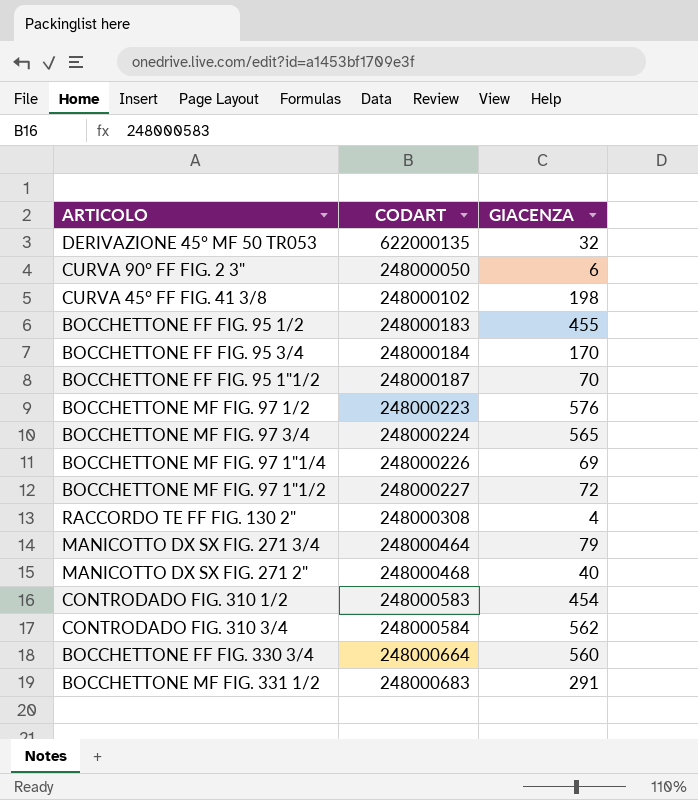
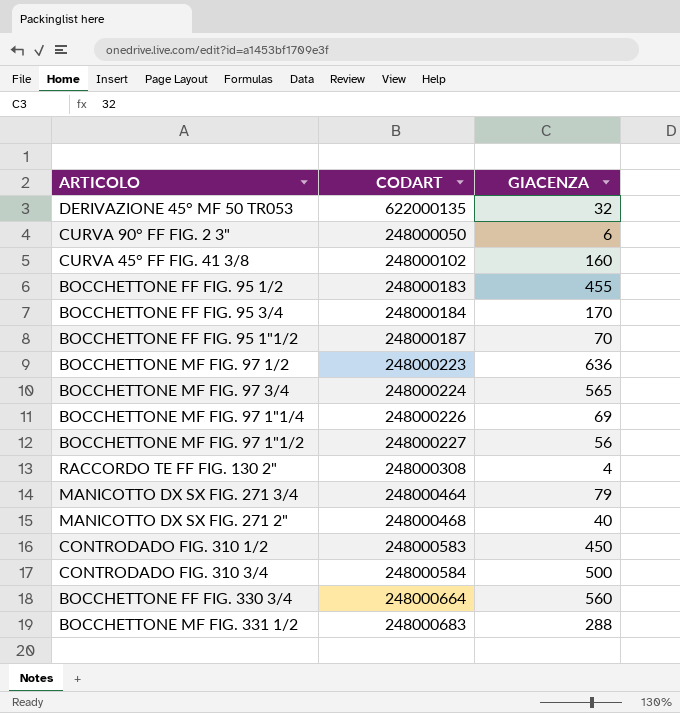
CURVA 45° FF FIG. 41 3/8 | GIACENZA: 198 -> 160
BOCCHETTONE MF FIG. 97 1/2 | GIACENZA: 576 -> 636
BOCCHETTONE MF FIG. 97 1"1/2 | GIACENZA: 72 -> 56
CONTRODADO FIG. 310 1/2 | GIACENZA: 454 -> 450
CONTRODADO FIG. 310 3/4 | GIACENZA: 562 -> 500
BOCCHETTONE MF FIG. 331 1/2 | GIACENZA: 291 -> 288

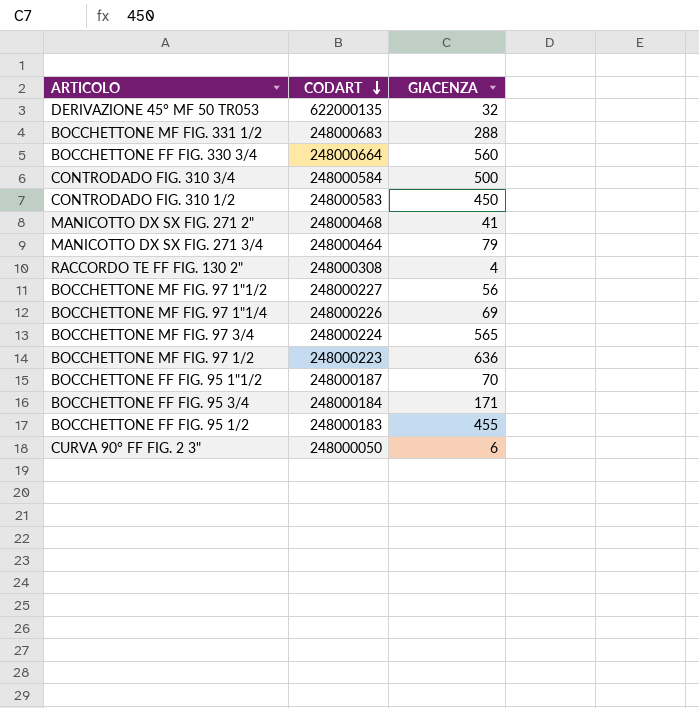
row order: none -> CODART descending
row CURVA 45° FF FIG. 41 3/8: 248000102 | 160 -> none
MANICOTTO DX SX FIG. 271 2" | GIACENZA: 40 -> 41
BOCCHETTONE FF FIG. 95 3/4 | GIACENZA: 170 -> 171

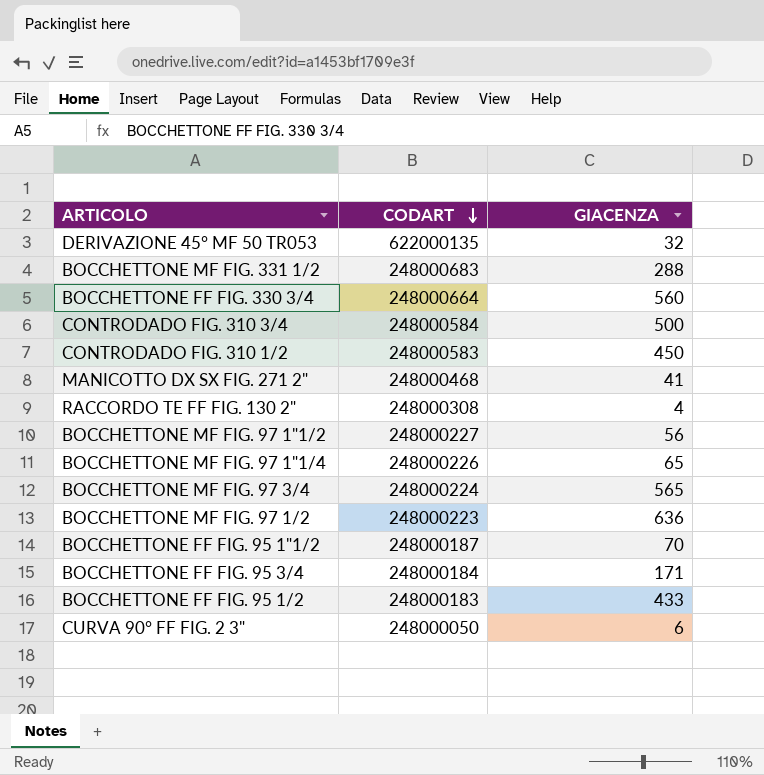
row MANICOTTO DX SX FIG. 271 3/4: 248000464 | 79 -> none
BOCCHETTONE MF FIG. 97 1"1/4 | GIACENZA: 69 -> 65
BOCCHETTONE FF FIG. 95 1/2 | GIACENZA: 455 -> 433

